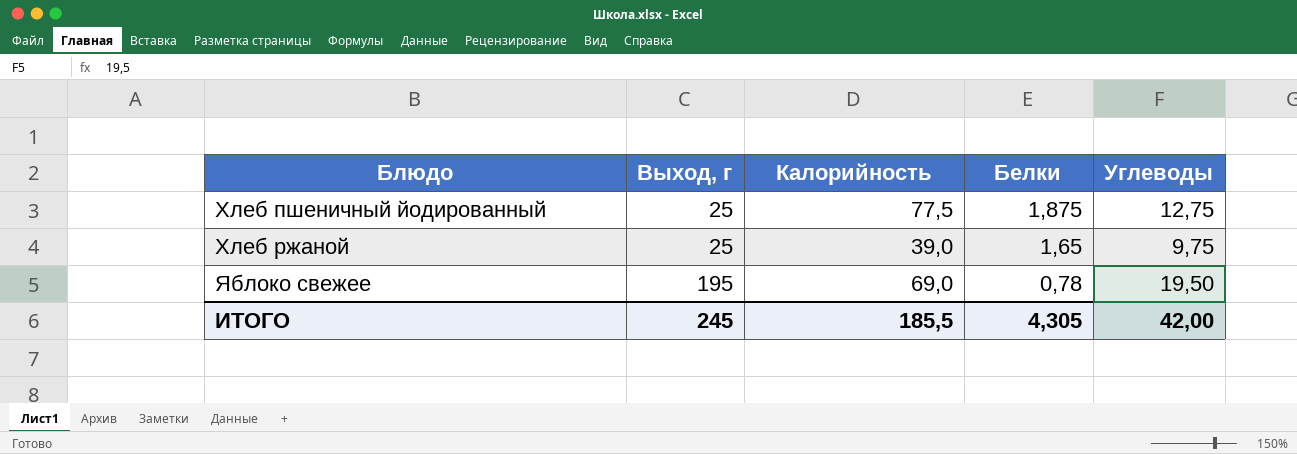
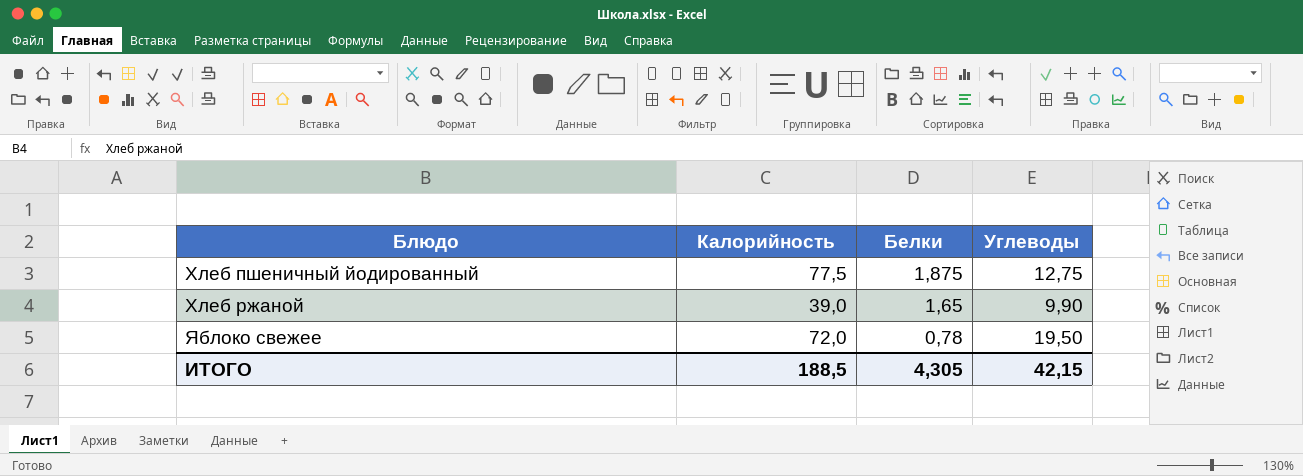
column Выход, г | position: 2 -> none
Хлеб ржаной | Углеводы: 9,75 -> 9,90
Яблоко свежее | Калорийность: 69,0 -> 72,0
ИТОГО | Калорийность: 185,5 -> 188,5
ИТОГО | Углеводы: 42,00 -> 42,15

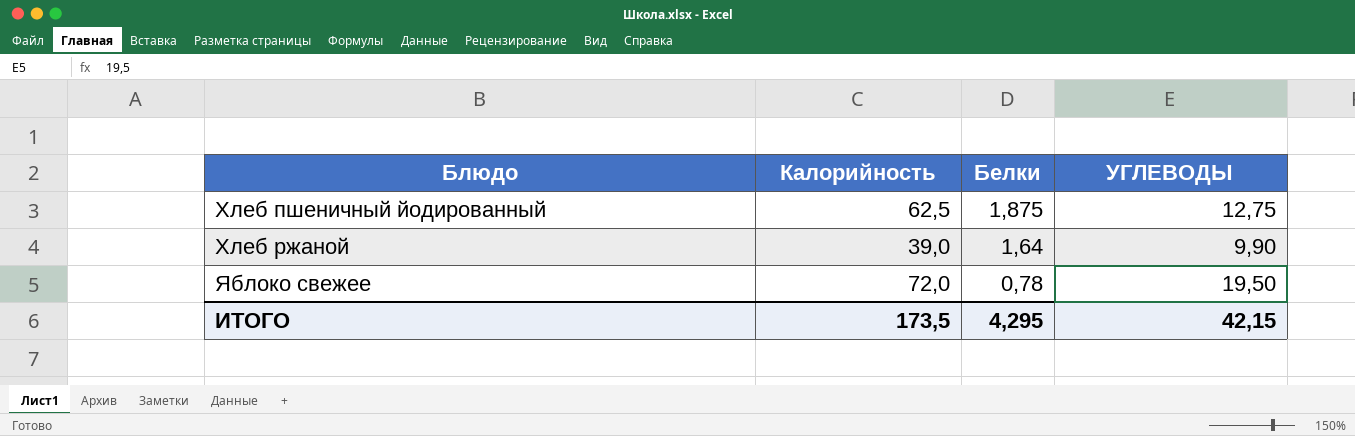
column name: Углеводы -> УГЛЕВОДЫ
Хлеб пшеничный йодированный | Калорийность: 77,5 -> 62,5
Хлеб ржаной | Белки: 1,65 -> 1,64
ИТОГО | Калорийность: 188,5 -> 173,5
ИТОГО | Белки: 4,305 -> 4,295

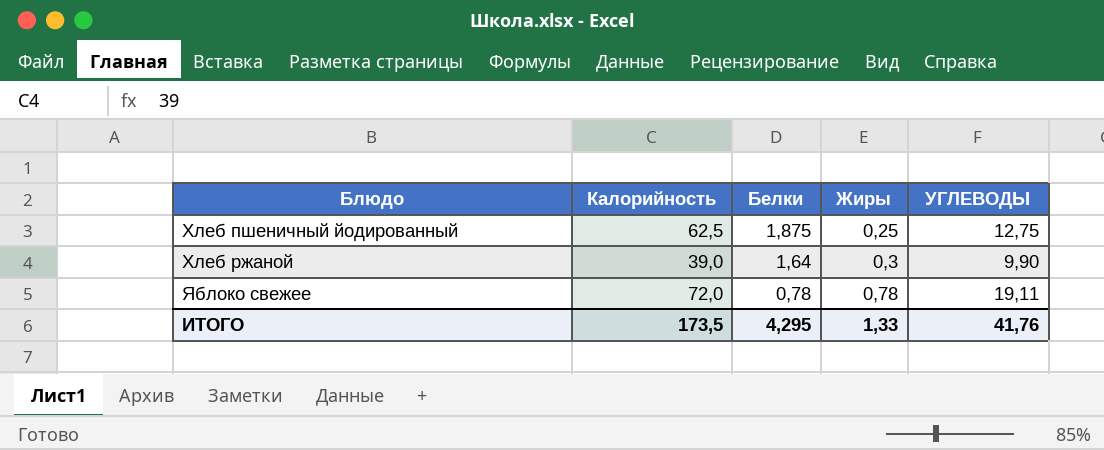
column Жиры | position: none -> 4
Яблоко свежее | УГЛЕВОДЫ: 19,50 -> 19,11
ИТОГО | УГЛЕВОДЫ: 42,15 -> 41,76

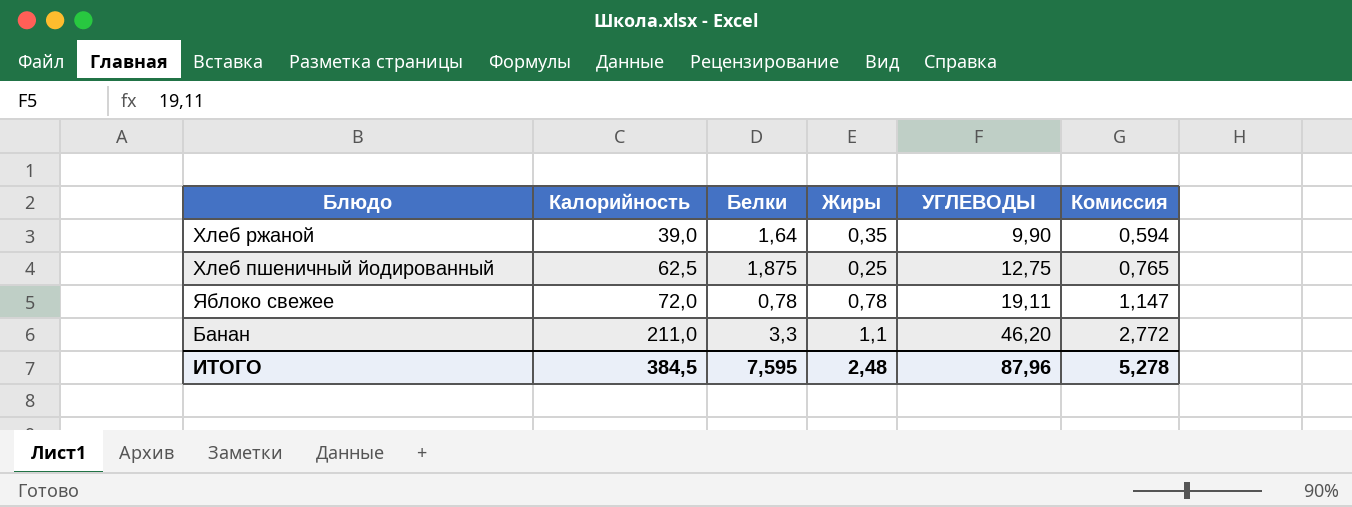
row order: Блюдо ascending -> Калорийность ascending
column Комиссия | formula: none -> [УГЛЕВОДЫ] * 0,06
Хлеб ржаной | Жиры: 0,3 -> 0,35
row Банан: none -> 211,0 | 3,3 | 1,1 | 46,20 | 2,772
ИТОГО | Калорийность: 173,5 -> 384,5
ИТОГО | Белки: 4,295 -> 7,595
ИТОГО | Жиры: 1,33 -> 2,48
ИТОГО | УГЛЕВОДЫ: 41,76 -> 87,96

